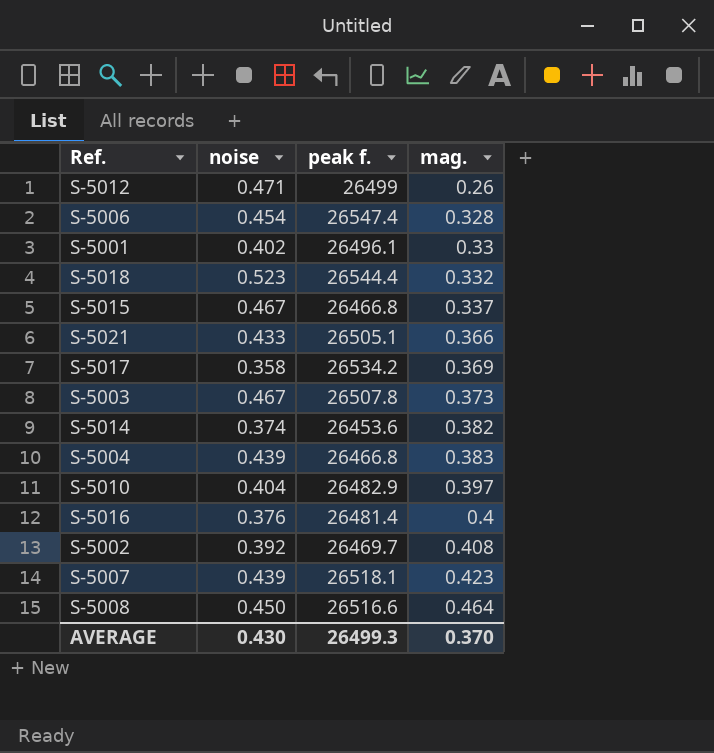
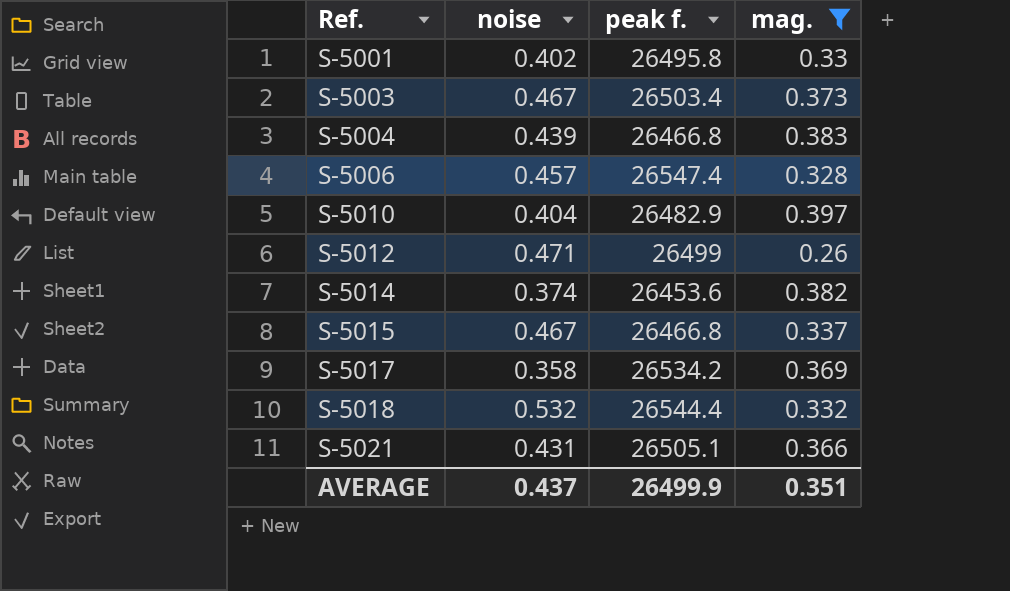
filter: none -> mag. <= 0.397
row order: mag. ascending -> Ref. ascending
S-5001 | peak f.: 26496.1 -> 26495.8
S-5003 | peak f.: 26507.8 -> 26503.4
S-5006 | noise: 0.454 -> 0.457
S-5018 | noise: 0.523 -> 0.532
S-5021 | noise: 0.433 -> 0.431
AVERAGE | noise: 0.430 -> 0.437
AVERAGE | peak f.: 26499.3 -> 26499.9
AVERAGE | mag.: 0.370 -> 0.351

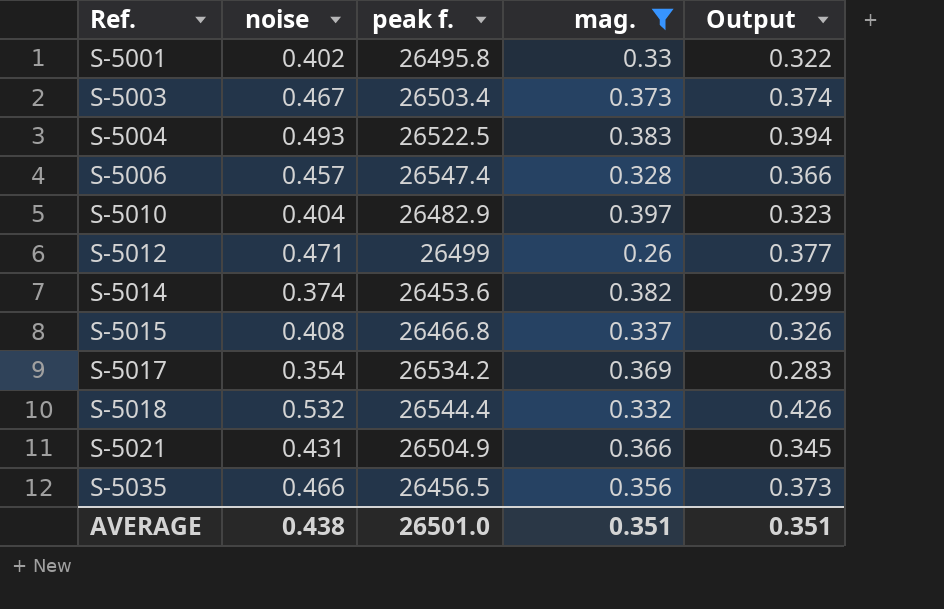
column Output | formula: none -> [noise] * 0.8
S-5004 | noise: 0.439 -> 0.493
S-5004 | peak f.: 26466.8 -> 26522.5
S-5015 | noise: 0.467 -> 0.408
S-5017 | noise: 0.358 -> 0.354
S-5021 | peak f.: 26505.1 -> 26504.9
row S-5035: none -> 0.466 | 26456.5 | 0.356 | 0.373
AVERAGE | noise: 0.437 -> 0.438
AVERAGE | peak f.: 26499.9 -> 26501.0

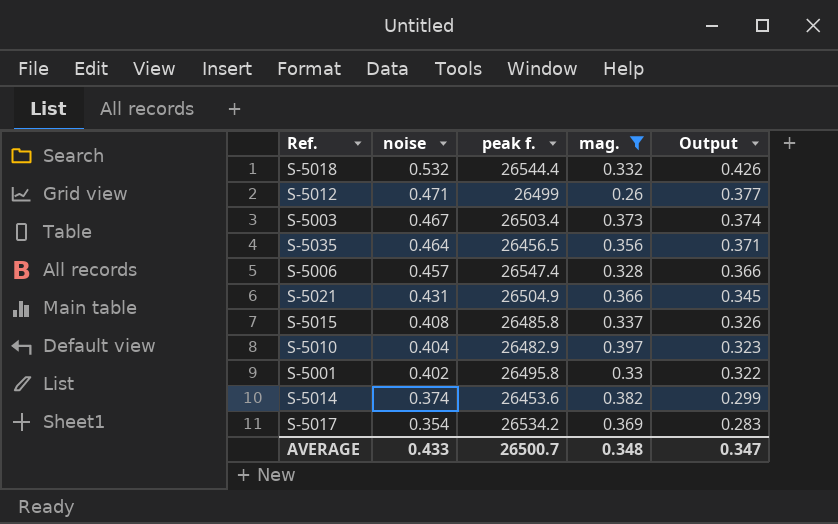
row order: Ref. ascending -> noise descending
row S-5004: 0.493 | 26522.5 | 0.383 | 0.394 -> none
S-5035 | noise: 0.466 -> 0.464
S-5035 | Output: 0.373 -> 0.371
S-5015 | peak f.: 26466.8 -> 26485.8
AVERAGE | noise: 0.438 -> 0.433
AVERAGE | peak f.: 26501.0 -> 26500.7
AVERAGE | mag.: 0.351 -> 0.348
AVERAGE | Output: 0.351 -> 0.347

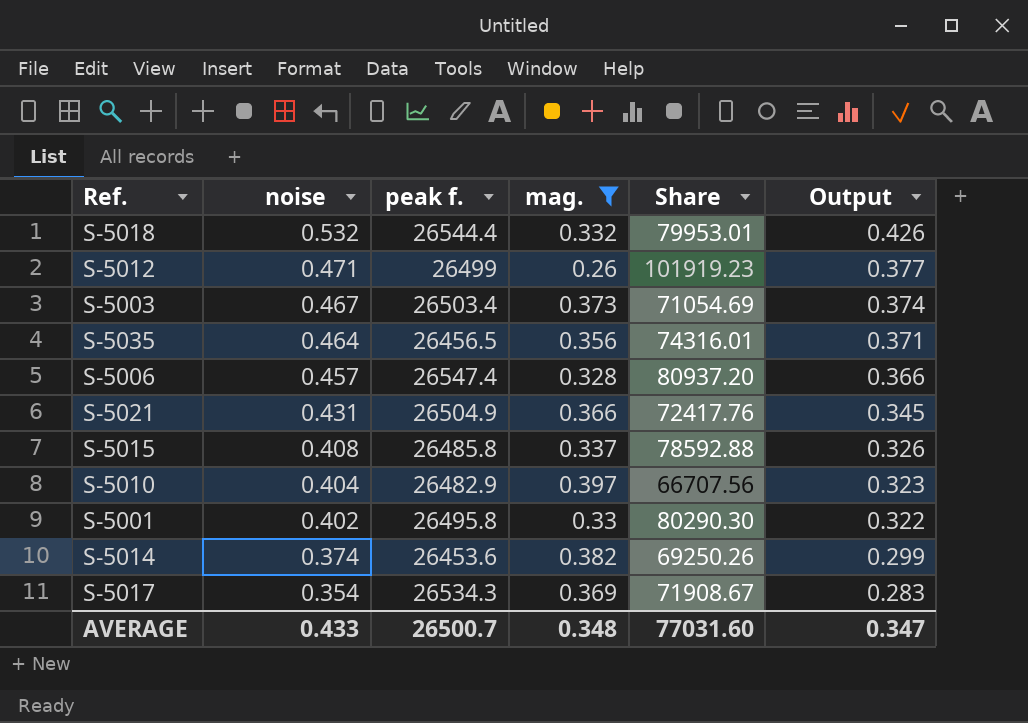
column Share | formula: none -> [peak f.] / [mag.]
S-5017 | peak f.: 26534.2 -> 26534.3

